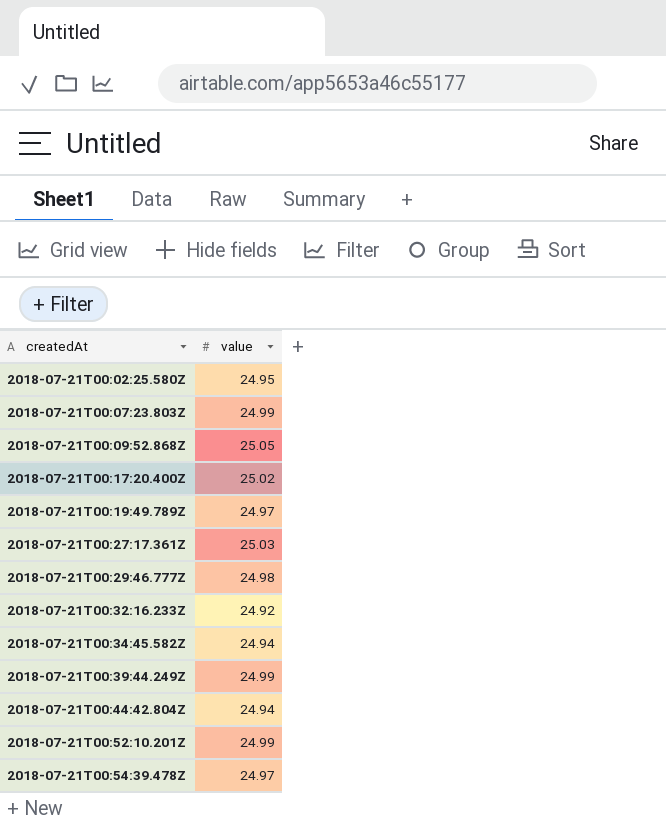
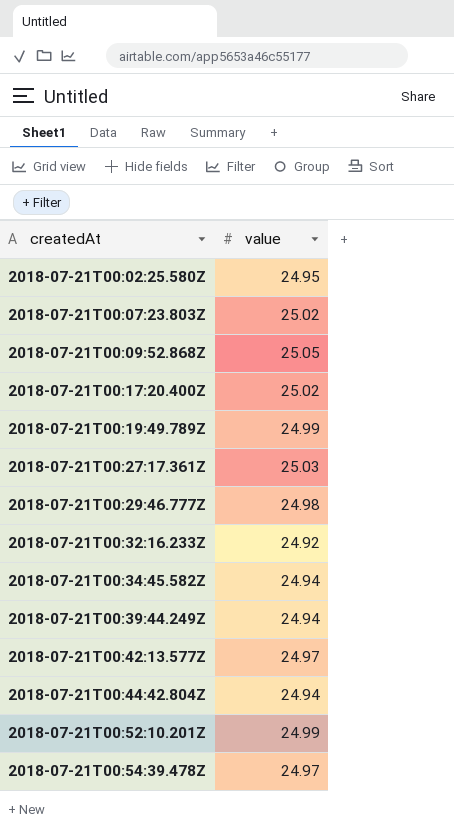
2018-07-21T00:07:23.803Z | value: 24.99 -> 25.02
2018-07-21T00:19:49.789Z | value: 24.97 -> 24.99
2018-07-21T00:39:44.249Z | value: 24.99 -> 24.94
row 2018-07-21T00:42:13.577Z: none -> 24.97

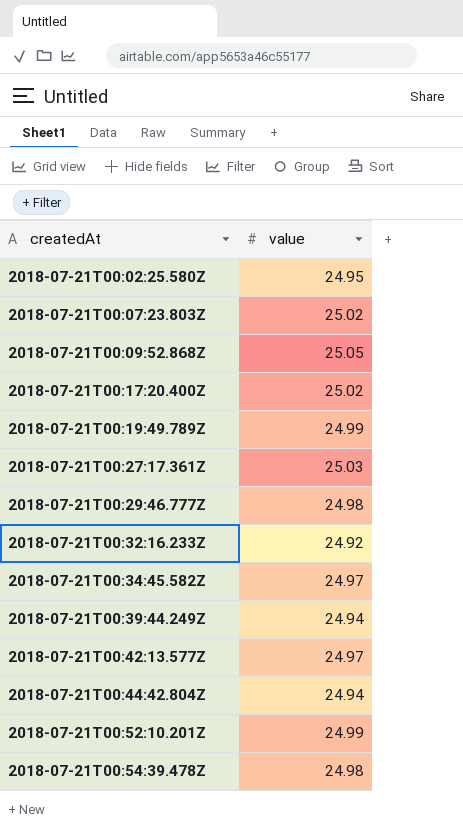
2018-07-21T00:34:45.582Z | value: 24.94 -> 24.97
2018-07-21T00:54:39.478Z | value: 24.97 -> 24.98

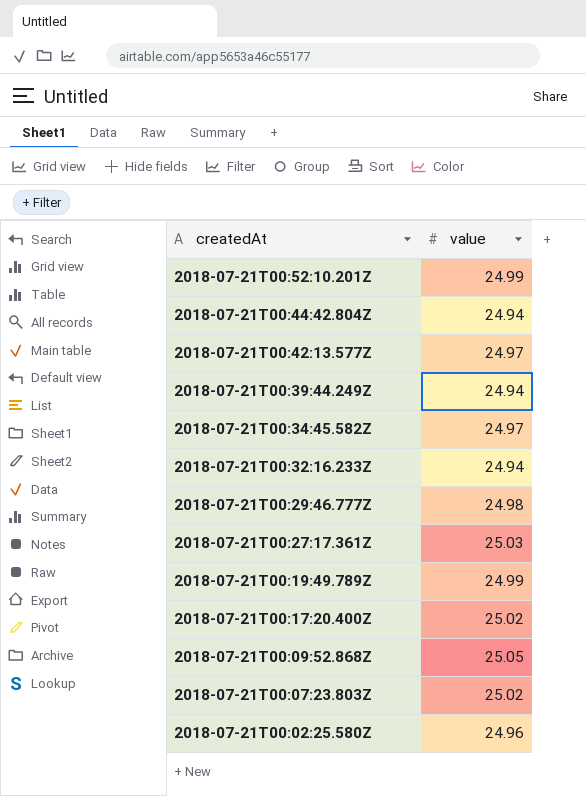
row order: createdAt ascending -> createdAt descending
row 2018-07-21T00:54:39.478Z: 24.98 -> none
2018-07-21T00:32:16.233Z | value: 24.92 -> 24.94
2018-07-21T00:02:25.580Z | value: 24.95 -> 24.96

